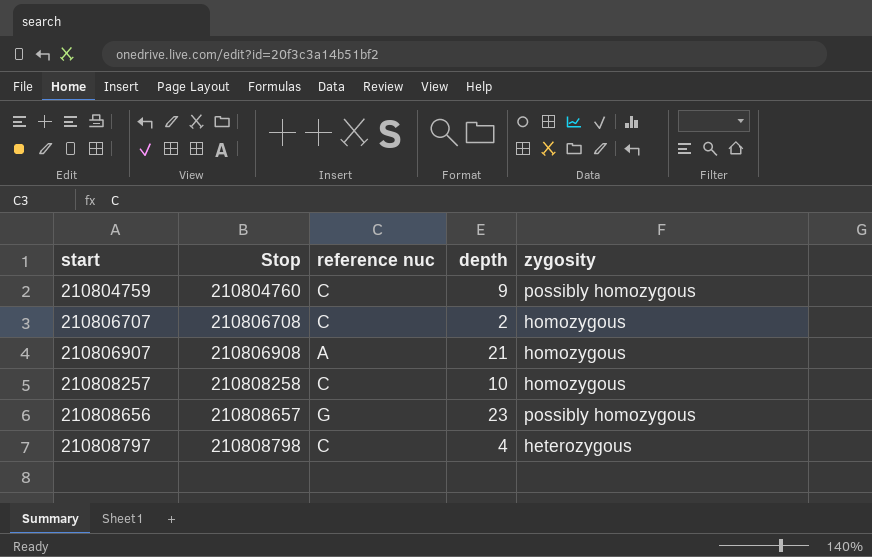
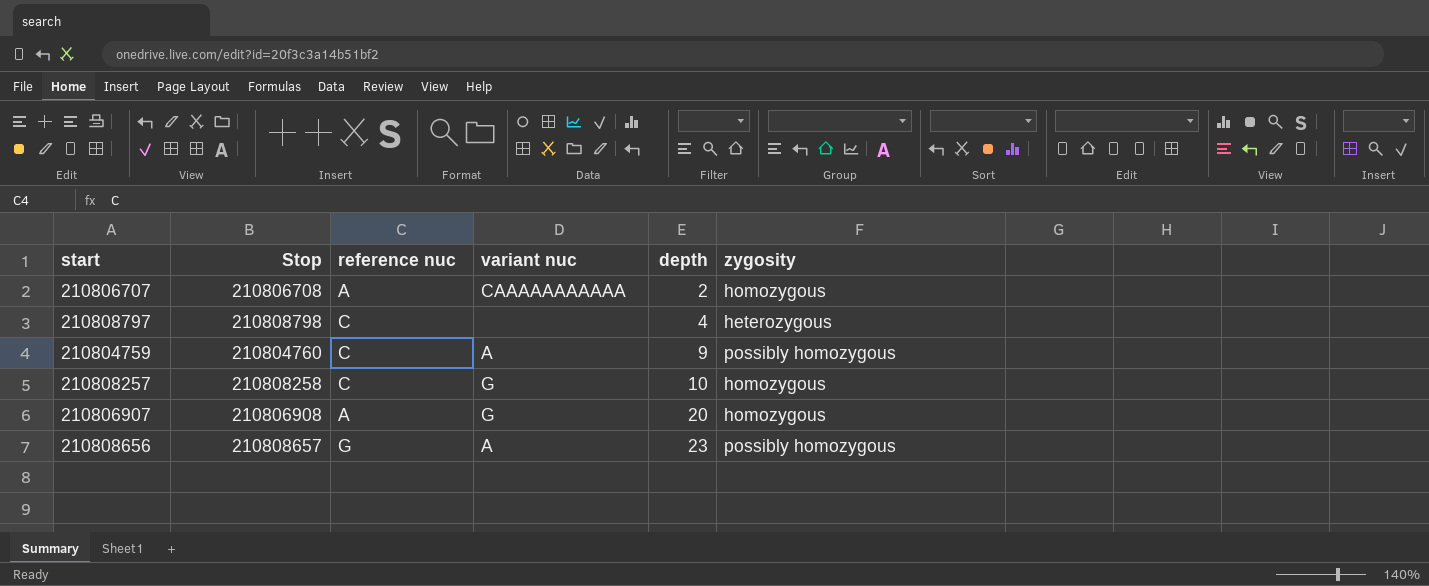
row order: start ascending -> depth ascending
column variant nuc | position: none -> 4
210806707 | reference nuc: C -> A
210806907 | depth: 21 -> 20

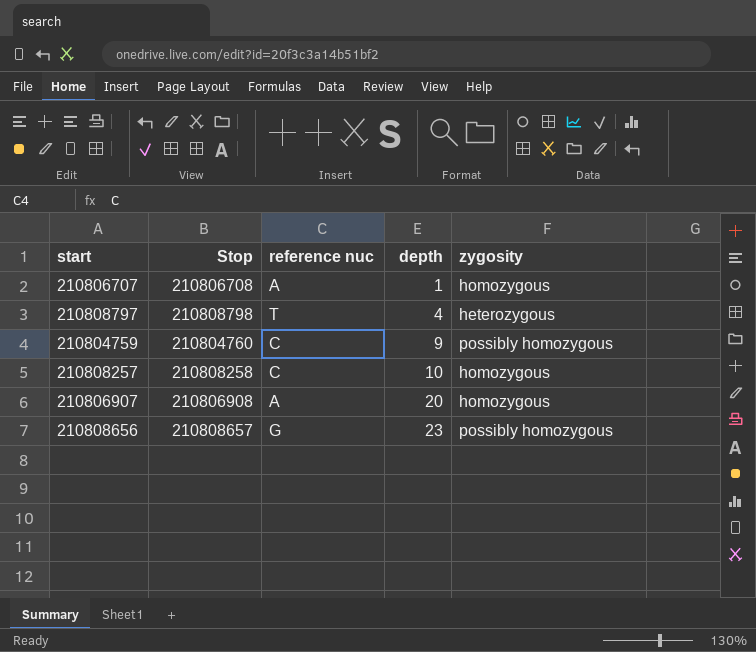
column variant nuc | position: 4 -> none
210806707 | depth: 2 -> 1
210808797 | reference nuc: C -> T

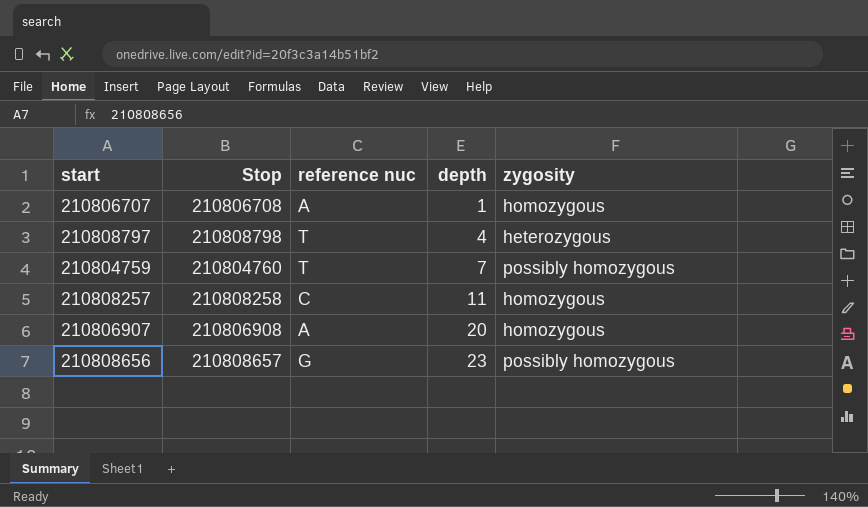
210804759 | reference nuc: C -> T
210804759 | depth: 9 -> 7
210808257 | depth: 10 -> 11

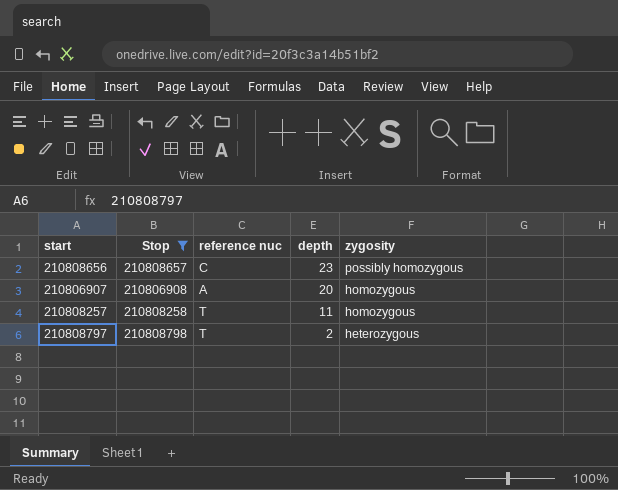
filter: none -> Stop >= 210806908
row order: depth ascending -> depth descending
210808656 | reference nuc: G -> C
210808257 | reference nuc: C -> T
210808797 | depth: 4 -> 2

